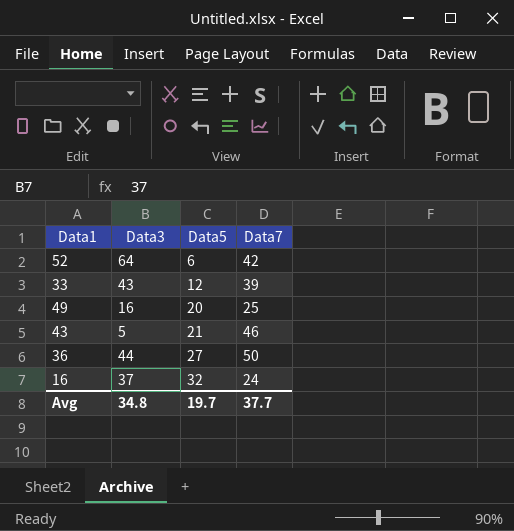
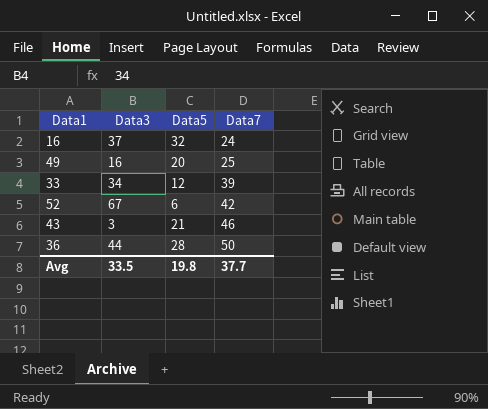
row order: Data5 ascending -> Data7 ascending
33 | Data3: 43 -> 34
52 | Data3: 64 -> 67
43 | Data3: 5 -> 3
36 | Data5: 27 -> 28
Avg | Data3: 34.8 -> 33.5
Avg | Data5: 19.7 -> 19.8

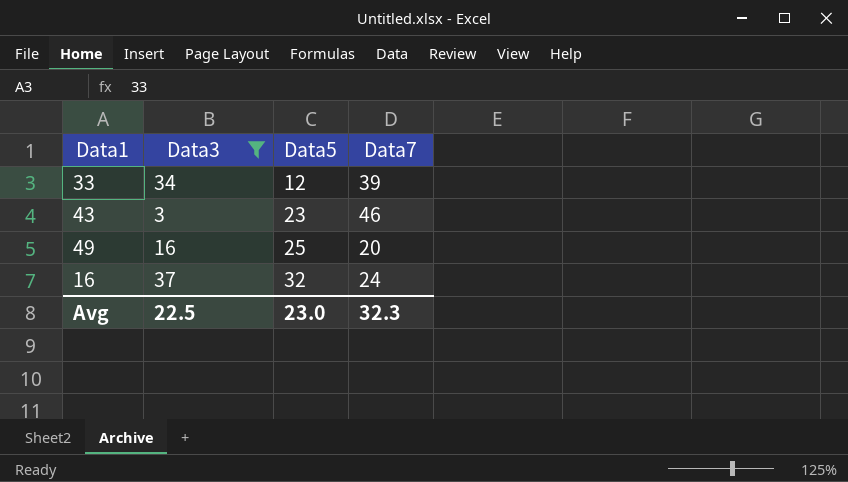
filter: none -> Data3 <= 37
row order: Data7 ascending -> Data5 ascending
43 | Data5: 21 -> 23
49 | Data5: 20 -> 25
49 | Data7: 25 -> 20
Avg | Data3: 33.5 -> 22.5
Avg | Data5: 19.8 -> 23.0
Avg | Data7: 37.7 -> 32.3

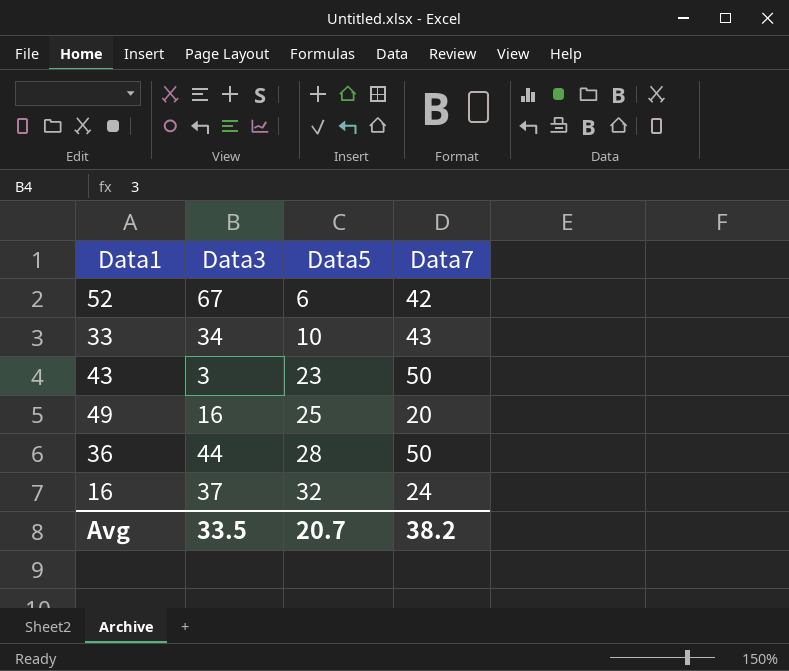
filter: Data3 <= 37 -> none
33 | Data5: 12 -> 10
33 | Data7: 39 -> 43
43 | Data7: 46 -> 50
Avg | Data3: 22.5 -> 33.5
Avg | Data5: 23.0 -> 20.7
Avg | Data7: 32.3 -> 38.2

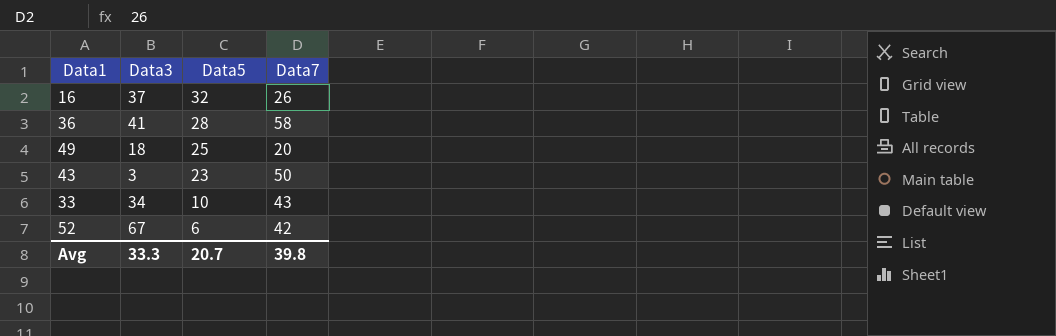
row order: Data5 ascending -> Data5 descending
16 | Data7: 24 -> 26
36 | Data3: 44 -> 41
36 | Data7: 50 -> 58
49 | Data3: 16 -> 18
Avg | Data3: 33.5 -> 33.3
Avg | Data7: 38.2 -> 39.8

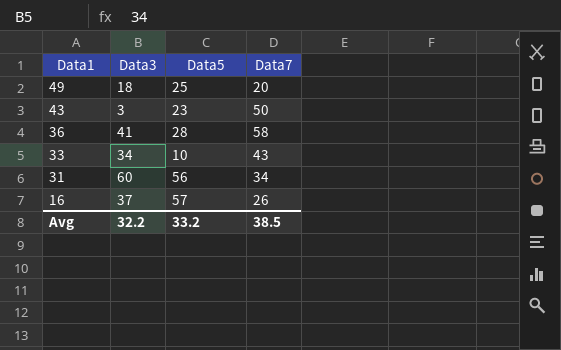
row order: Data5 descending -> Data1 descending
row 52: 67 | 6 | 42 -> none
row 31: none -> 60 | 56 | 34
16 | Data5: 32 -> 57
Avg | Data3: 33.3 -> 32.2
Avg | Data5: 20.7 -> 33.2
Avg | Data7: 39.8 -> 38.5

